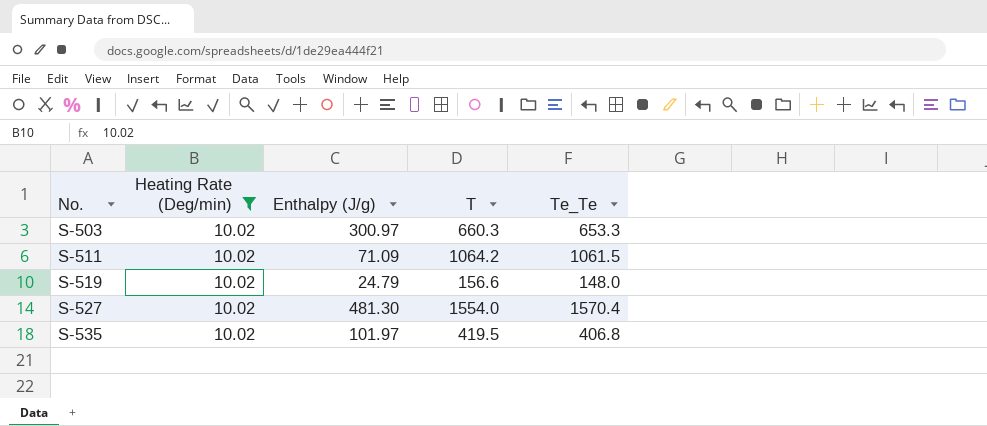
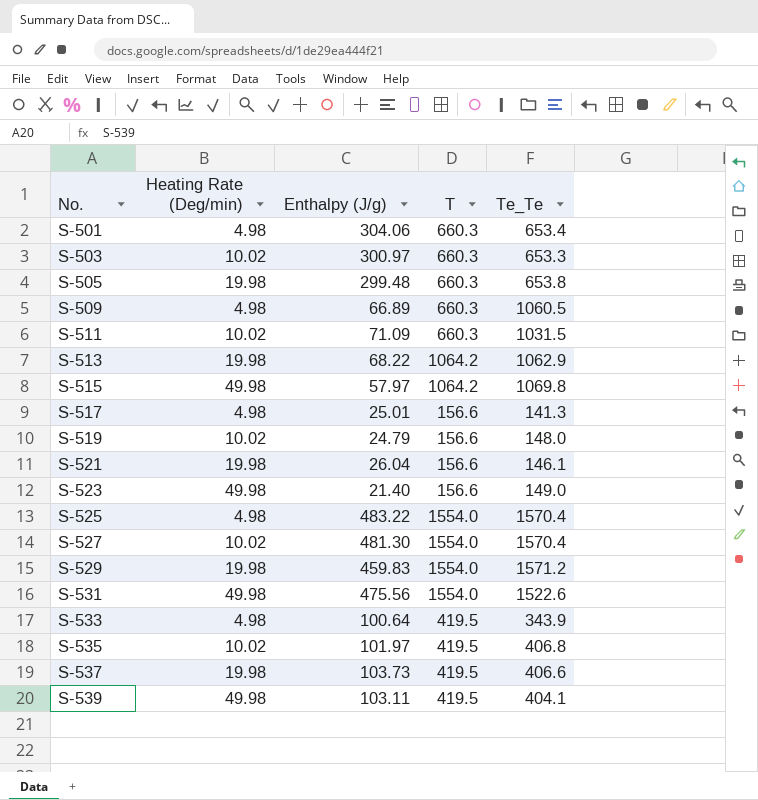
filter: Heating Rate (Deg/min) = 10.02 -> none
S-511 | T: 1064.2 -> 660.3
S-511 | Te_Te: 1061.5 -> 1031.5

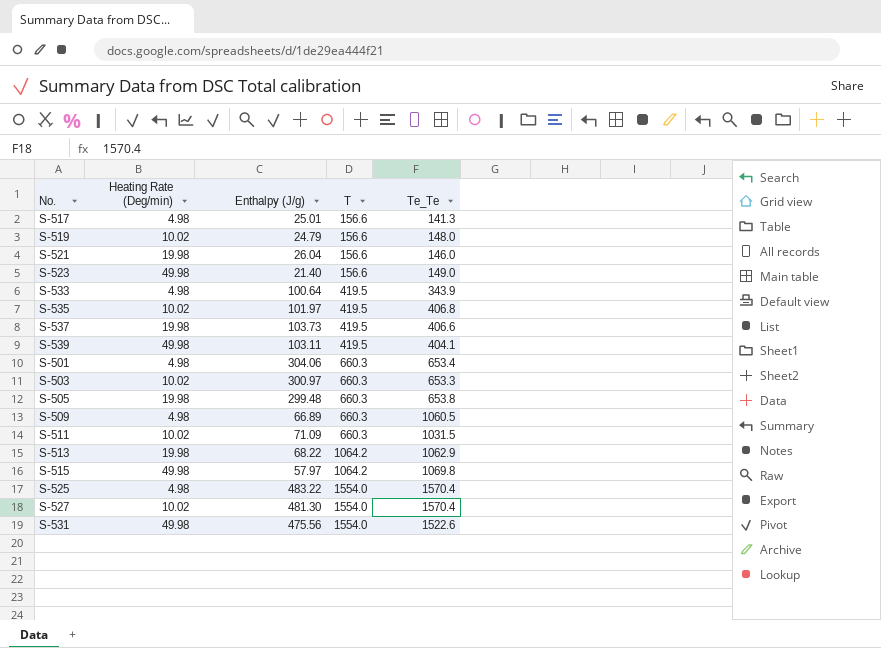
row order: No. ascending -> T ascending
row S-529: 19.98 | 459.83 | 1554.0 | 1571.2 -> none
S-521 | Te_Te: 146.1 -> 146.0

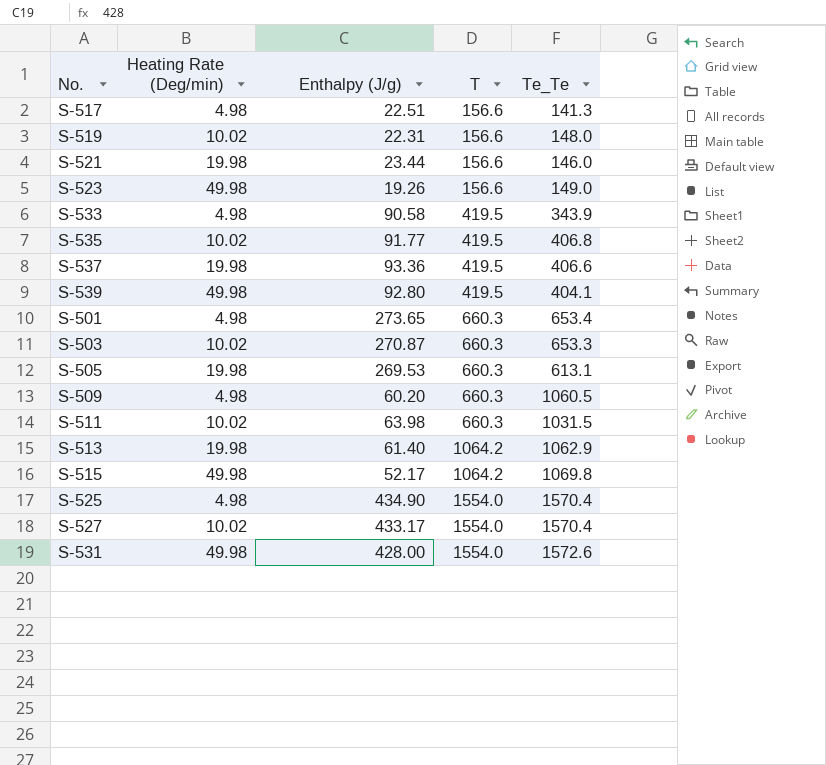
S-517 | Enthalpy (J/g): 25.01 -> 22.51
S-519 | Enthalpy (J/g): 24.79 -> 22.31
S-521 | Enthalpy (J/g): 26.04 -> 23.44
S-523 | Enthalpy (J/g): 21.40 -> 19.26
S-533 | Enthalpy (J/g): 100.64 -> 90.58
S-535 | Enthalpy (J/g): 101.97 -> 91.77
S-537 | Enthalpy (J/g): 103.73 -> 93.36
S-539 | Enthalpy (J/g): 103.11 -> 92.80
S-501 | Enthalpy (J/g): 304.06 -> 273.65
S-503 | Enthalpy (J/g): 300.97 -> 270.87
S-505 | Enthalpy (J/g): 299.48 -> 269.53
S-505 | Te_Te: 653.8 -> 613.1
S-509 | Enthalpy (J/g): 66.89 -> 60.20
S-511 | Enthalpy (J/g): 71.09 -> 63.98
S-513 | Enthalpy (J/g): 68.22 -> 61.40
S-515 | Enthalpy (J/g): 57.97 -> 52.17
S-525 | Enthalpy (J/g): 483.22 -> 434.90
S-527 | Enthalpy (J/g): 481.30 -> 433.17
S-531 | Enthalpy (J/g): 475.56 -> 428.00
S-531 | Te_Te: 1522.6 -> 1572.6

